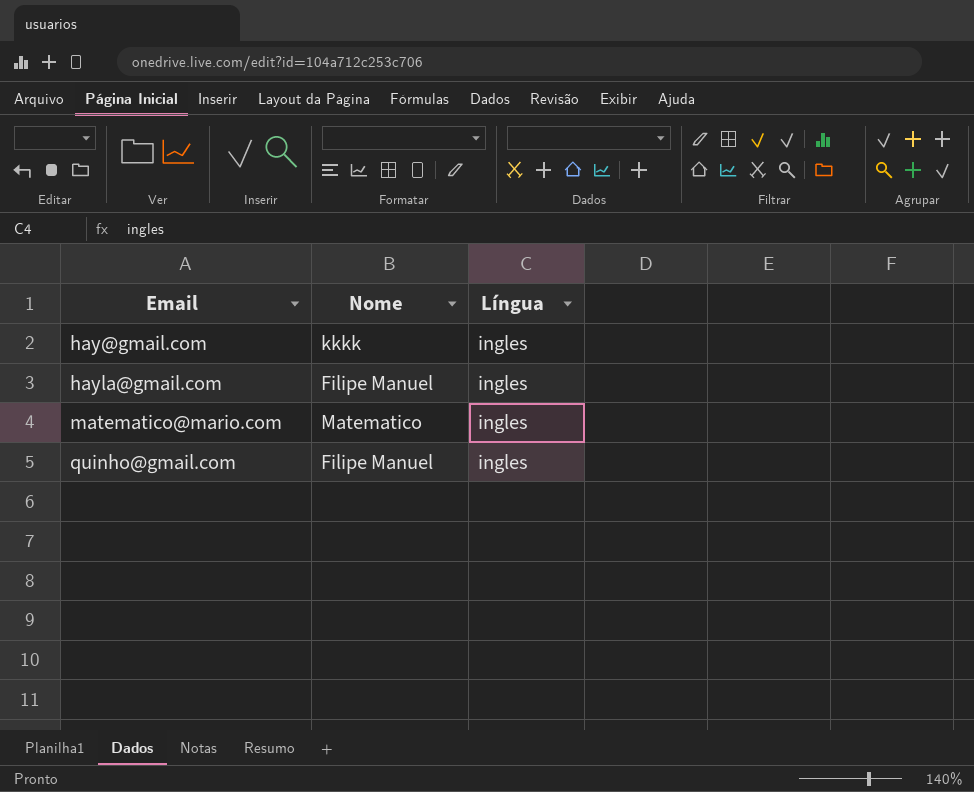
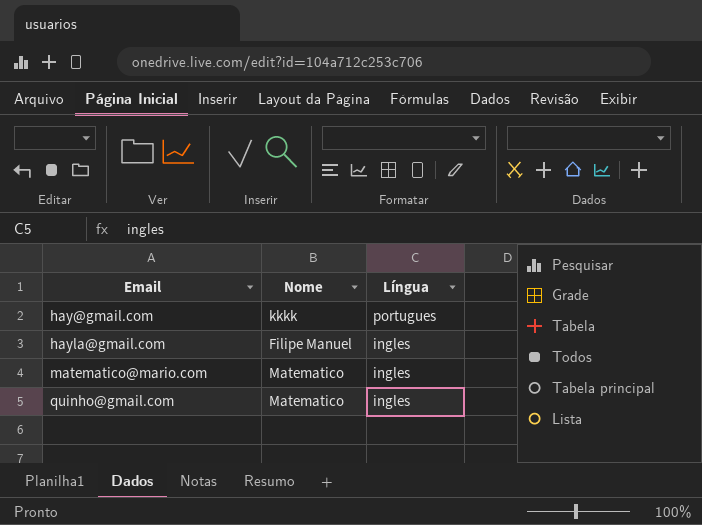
hay@gmail.com | Língua: ingles -> portugues
quinho@gmail.com | Nome: Filipe Manuel -> Matematico

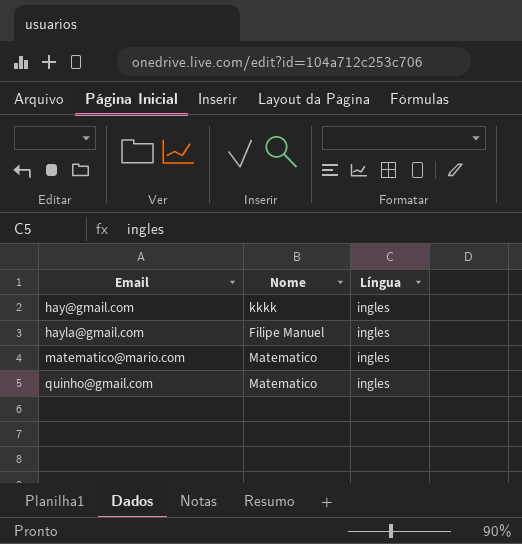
hay@gmail.com | Língua: portugues -> ingles

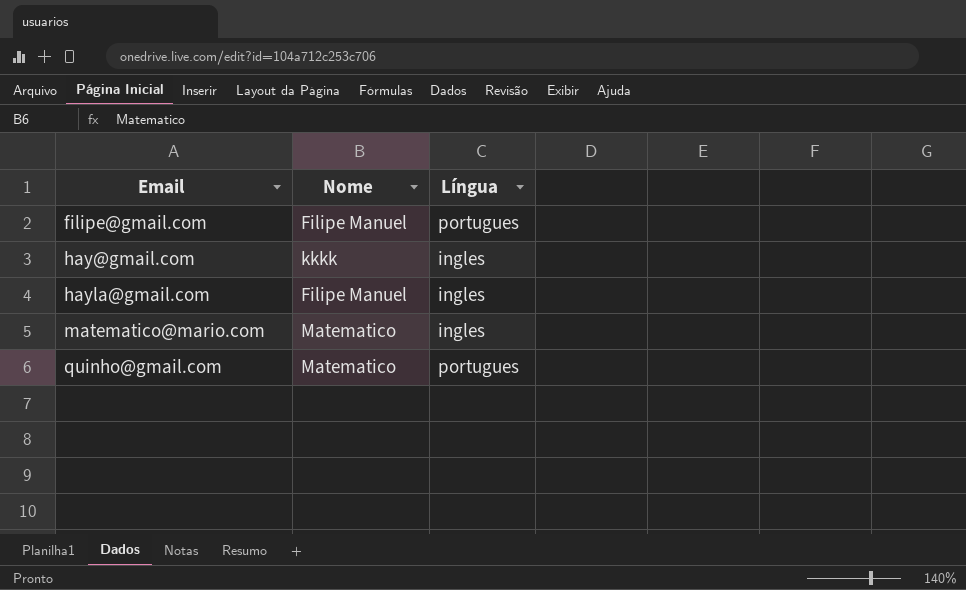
row filipe@gmail.com: none -> Filipe Manuel | portugues
quinho@gmail.com | Língua: ingles -> portugues

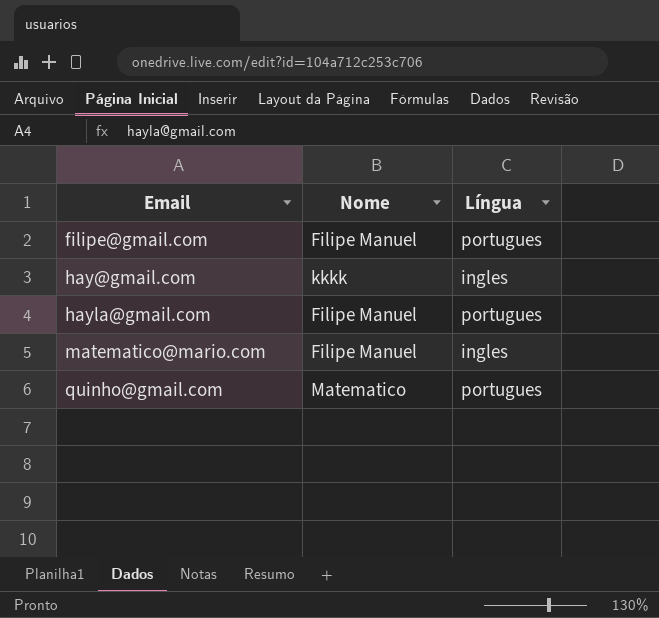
hayla@gmail.com | Língua: ingles -> portugues
matematico@mario.com | Nome: Matematico -> Filipe Manuel

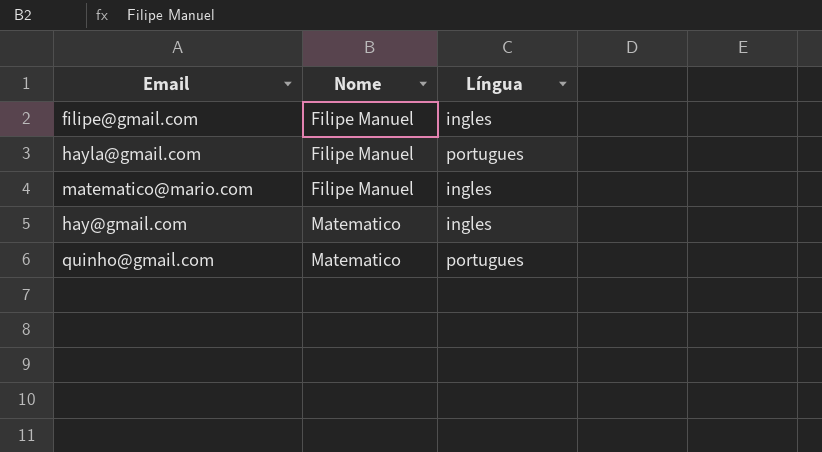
row order: Email ascending -> Nome ascending
filipe@gmail.com | Língua: portugues -> ingles
hay@gmail.com | Nome: kkkk -> Matematico

